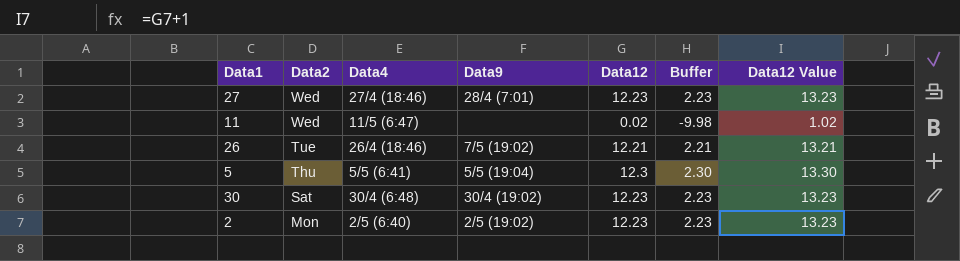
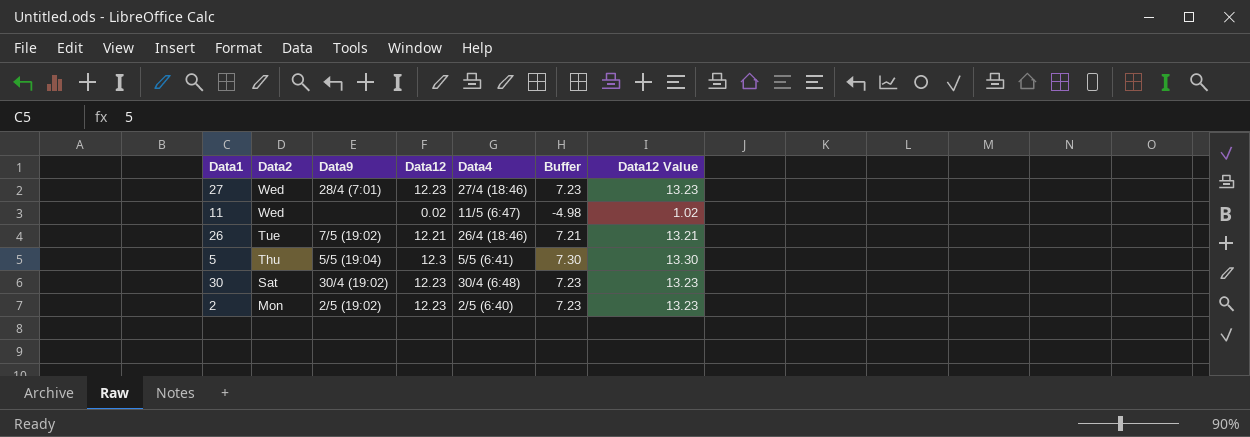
column Data4 | position: 3 -> 5
column Buffer | formula: [Data12] - 10 -> [Data12] - 5

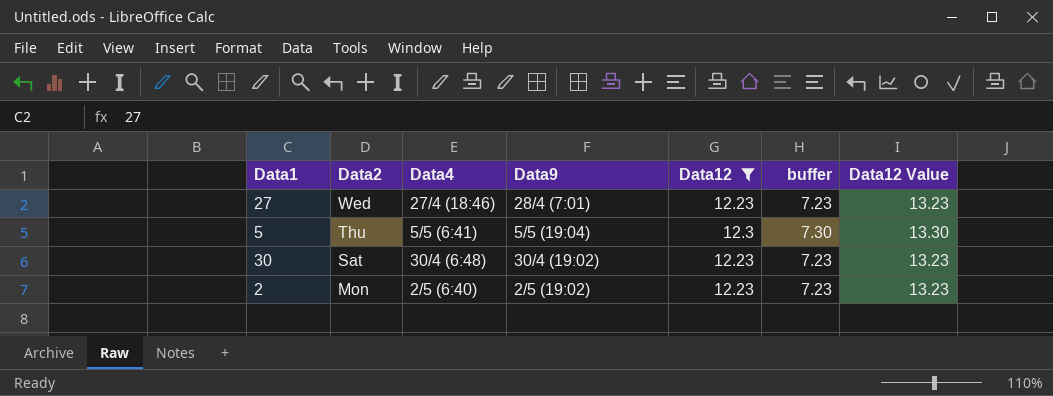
filter: none -> Data12 >= 12.23
column Data4 | position: 5 -> 3
column name: Buffer -> buffer

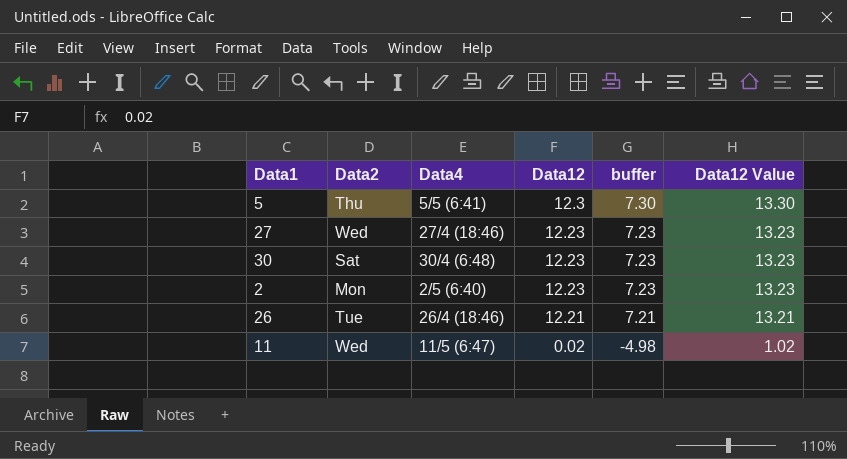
filter: Data12 >= 12.23 -> none
row order: Data2 descending -> Data12 descending
column Data9 | position: 4 -> none

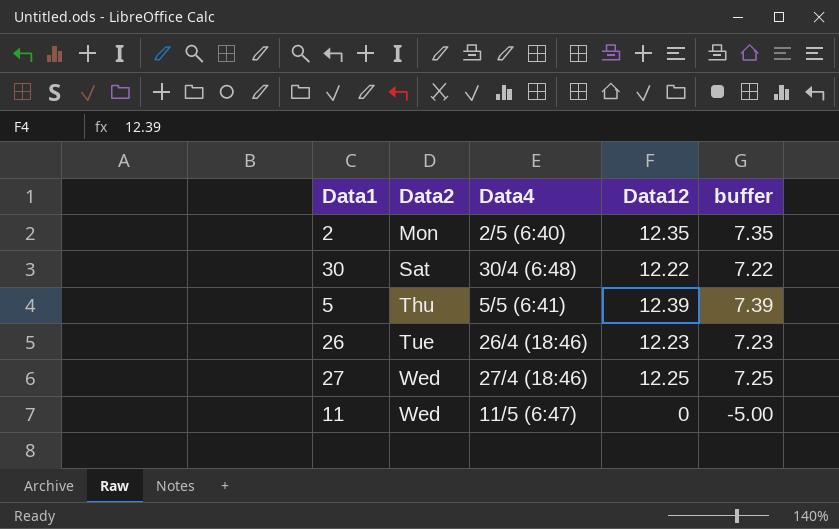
row order: Data12 descending -> Data2 ascending
column Data12 Value | formula: [Data12] + 1 -> none
2 | Data12: 12.23 -> 12.35
2 | buffer: 7.23 -> 7.35
30 | Data12: 12.23 -> 12.22
30 | buffer: 7.23 -> 7.22
5 | Data12: 12.3 -> 12.39
5 | buffer: 7.30 -> 7.39
26 | Data12: 12.21 -> 12.23
26 | buffer: 7.21 -> 7.23
27 | Data12: 12.23 -> 12.25
27 | buffer: 7.23 -> 7.25
11 | Data12: 0.02 -> 0
11 | buffer: -4.98 -> -5.00

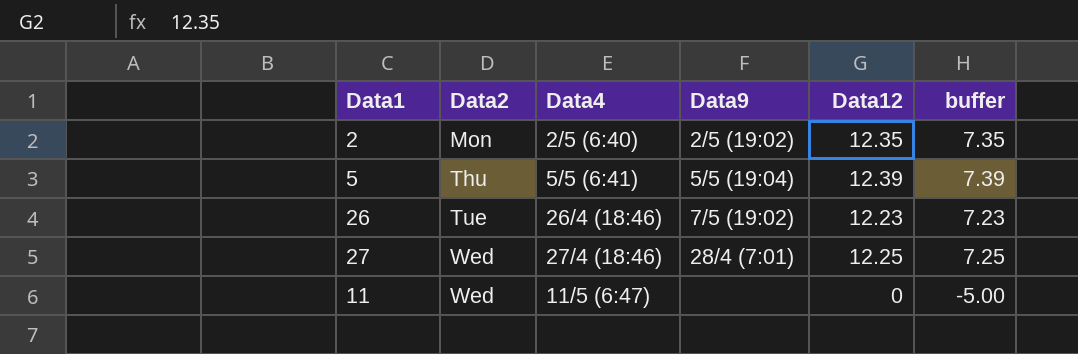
column Data9 | position: none -> 4
row 30: Sat | 30/4 (6:48) | 12.22 | 7.22 -> none

